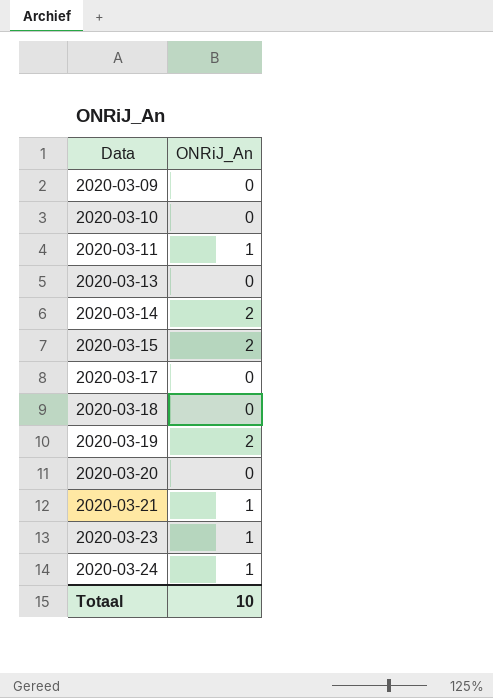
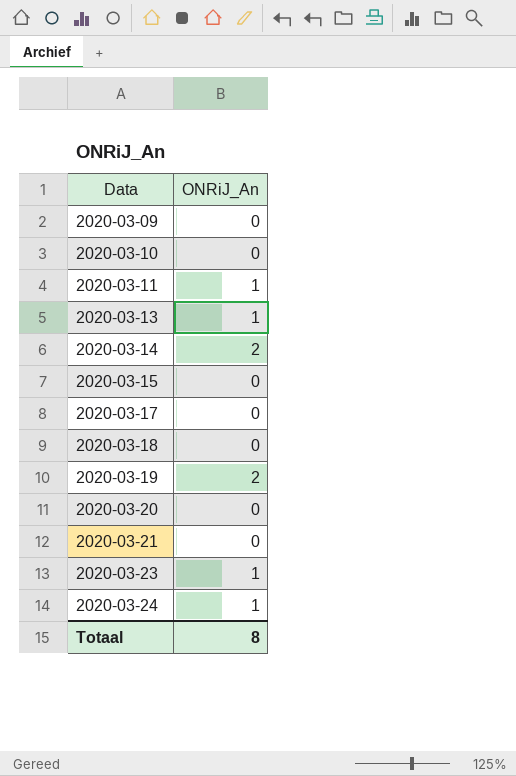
2020-03-13 | ONRiJ_An: 0 -> 1
2020-03-15 | ONRiJ_An: 2 -> 0
2020-03-21 | ONRiJ_An: 1 -> 0
Totaal | ONRiJ_An: 10 -> 8

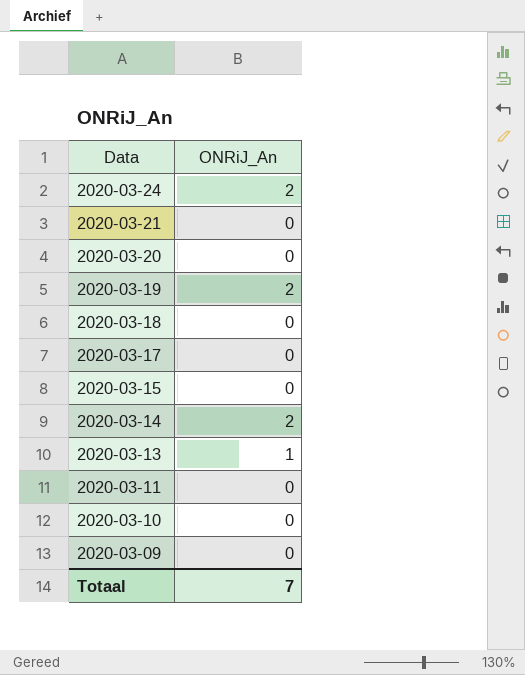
row order: Data ascending -> Data descending
row 2020-03-23: 1 -> none
2020-03-24 | ONRiJ_An: 1 -> 2
2020-03-11 | ONRiJ_An: 1 -> 0
Totaal | ONRiJ_An: 8 -> 7

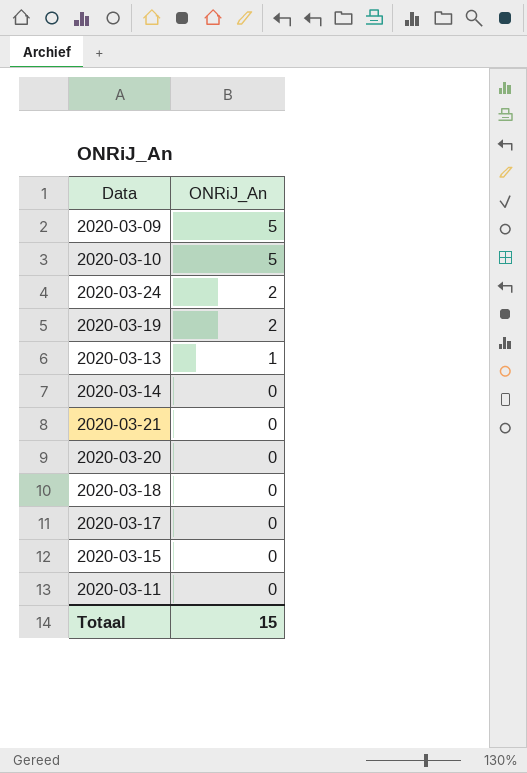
row order: Data descending -> ONRiJ_An descending
2020-03-09 | ONRiJ_An: 0 -> 5
2020-03-10 | ONRiJ_An: 0 -> 5
2020-03-14 | ONRiJ_An: 2 -> 0
Totaal | ONRiJ_An: 7 -> 15

